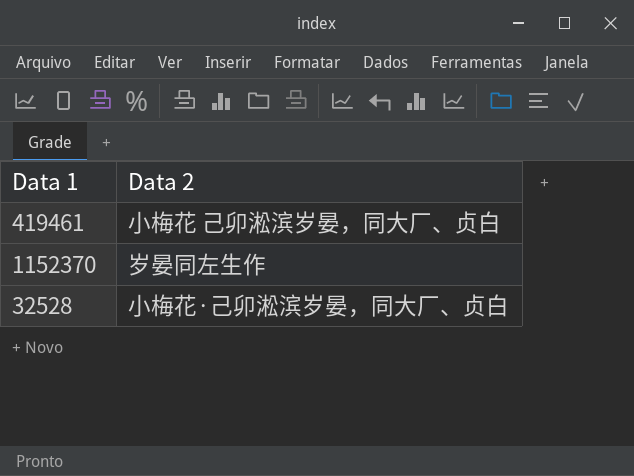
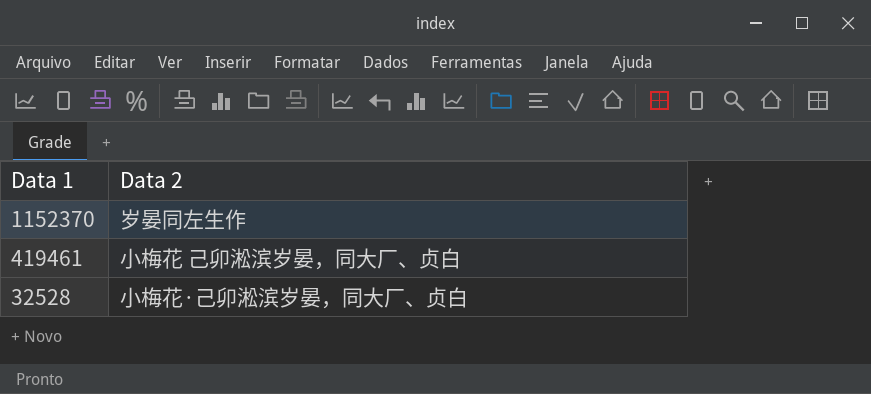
row order: none -> Data 1 descending

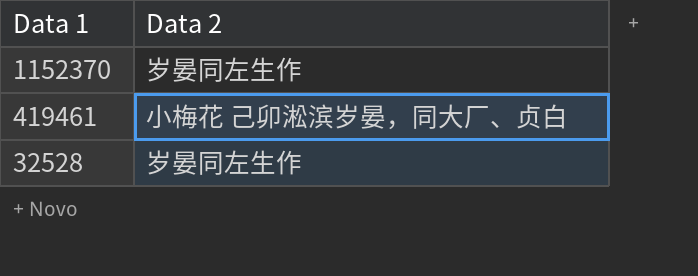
32528 | Data 2: 小梅花·己卯淞滨岁晏，同大厂、贞白 -> 岁晏同左生作

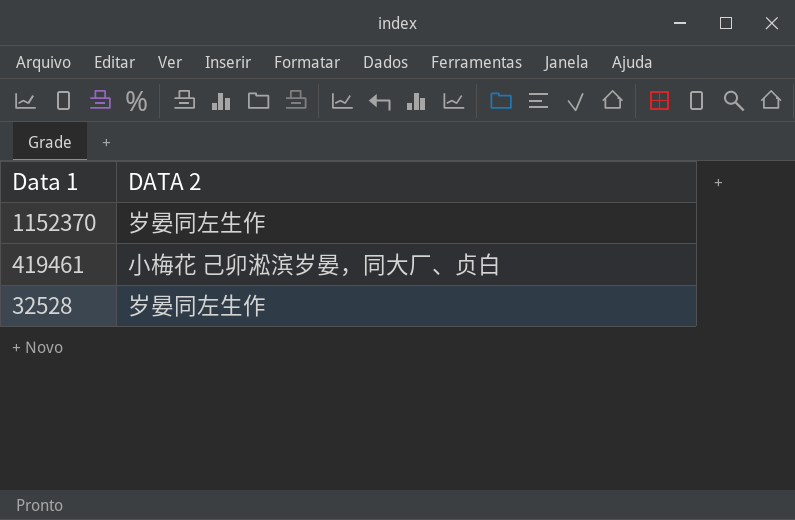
column name: Data 2 -> DATA 2

